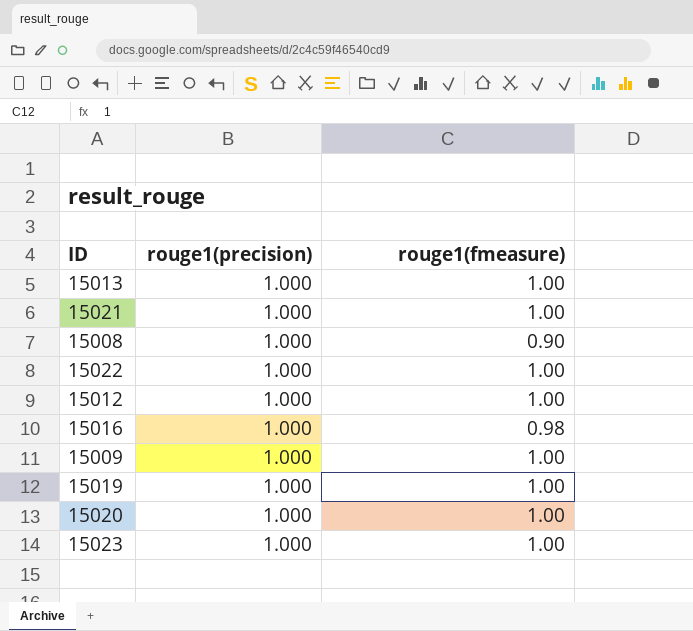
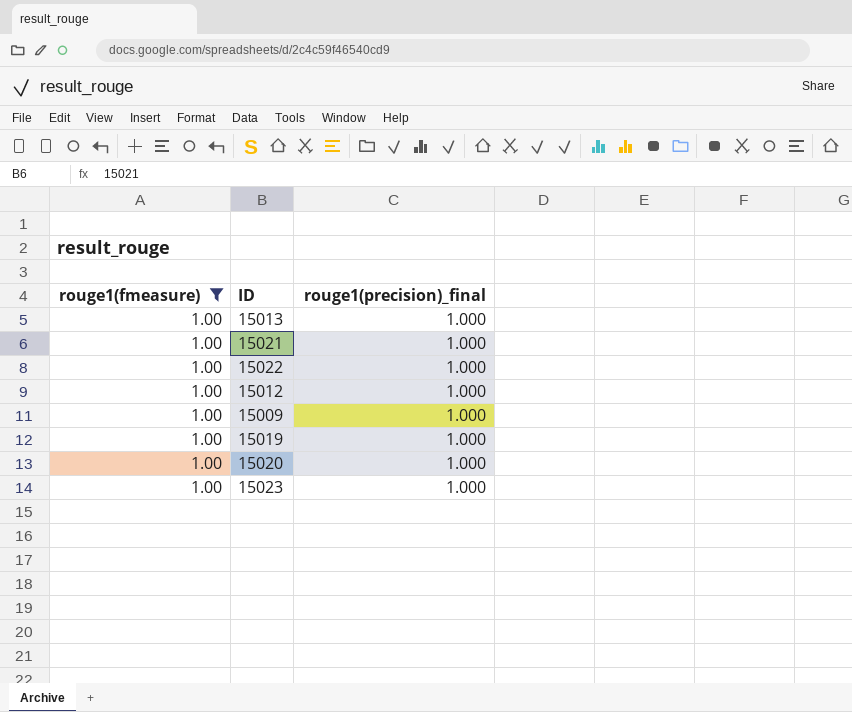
filter: none -> rouge1(fmeasure) = 1.00
column rouge1(fmeasure) | position: 3 -> 1
column name: rouge1(precision) -> rouge1(precision)_final

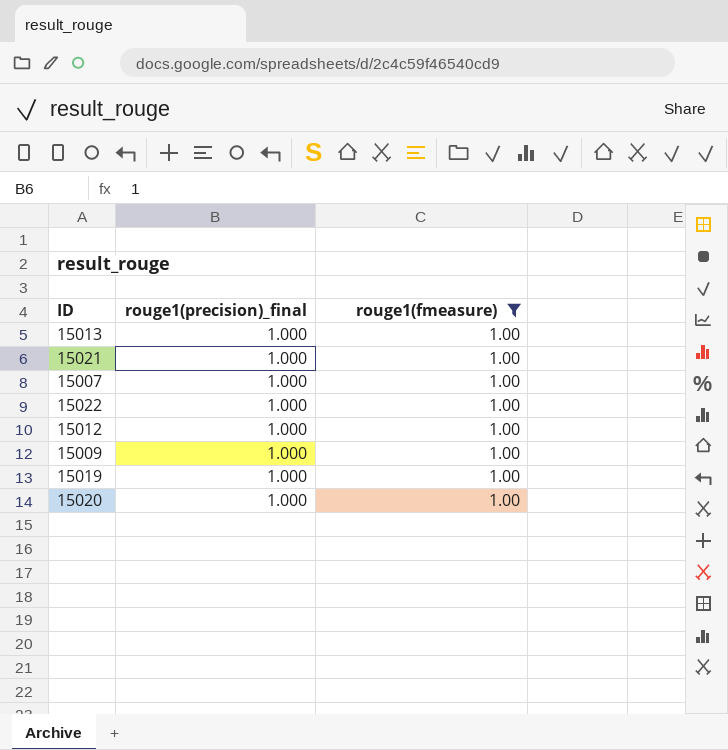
column rouge1(fmeasure) | position: 1 -> 3
row 15023: 1.00 | 1.000 -> none
row 15007: none -> 1.000 | 1.00

